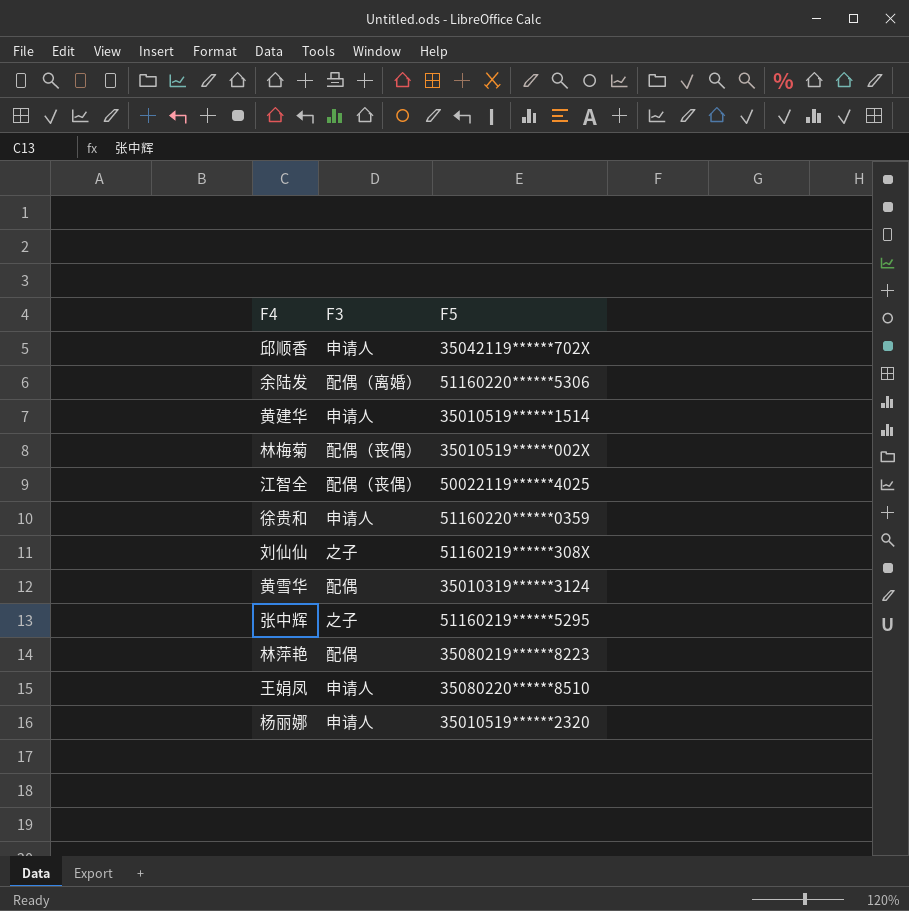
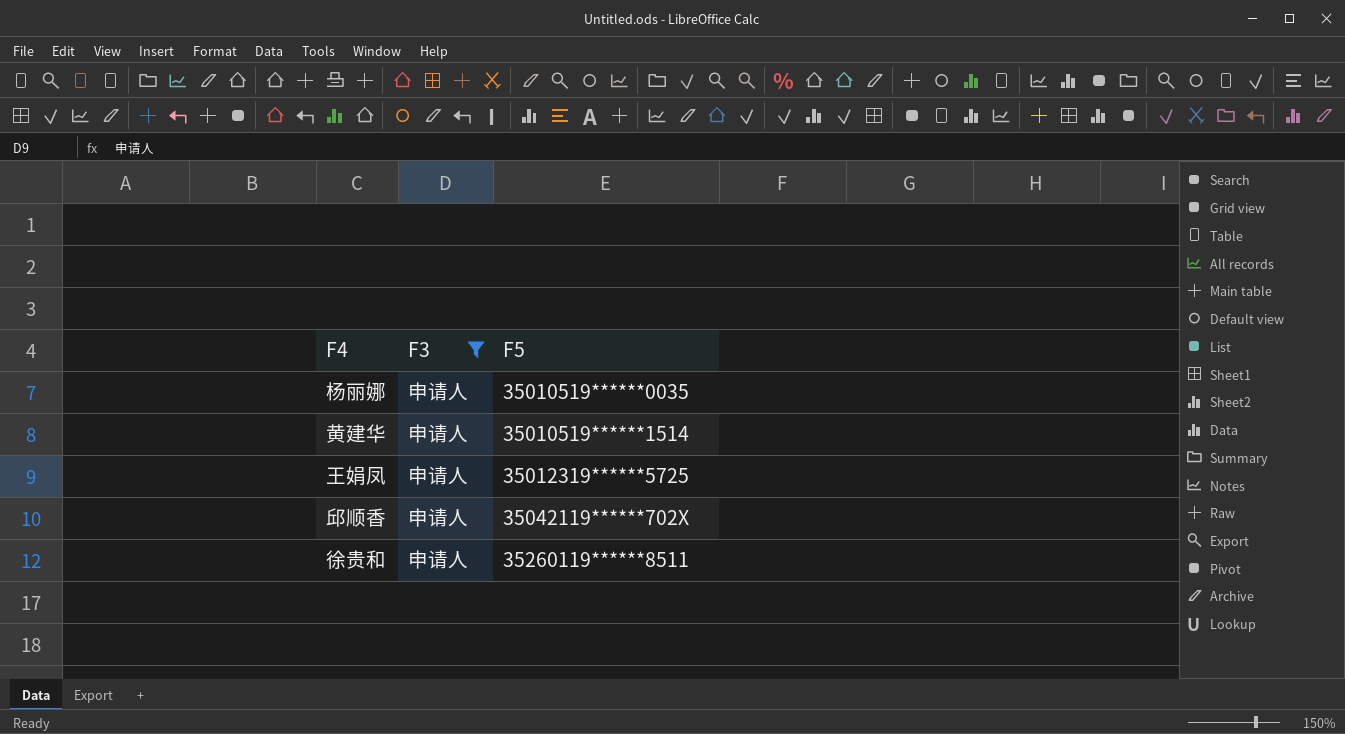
filter: none -> F3 = 申请人
row order: none -> F5 ascending
杨丽娜 | F5: 35010519******2320 -> 35010519******0035
王娟凤 | F5: 35080220******8510 -> 35012319******5725
徐贵和 | F5: 51160220******0359 -> 35260119******8511

